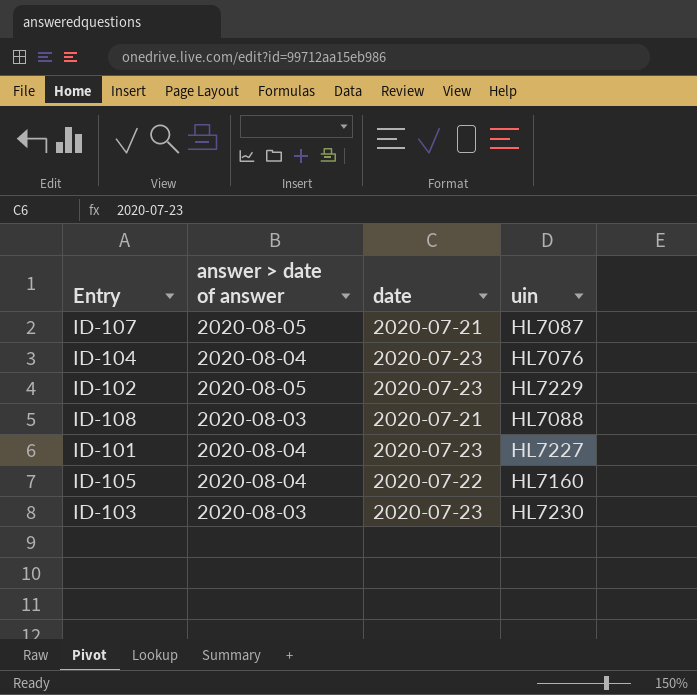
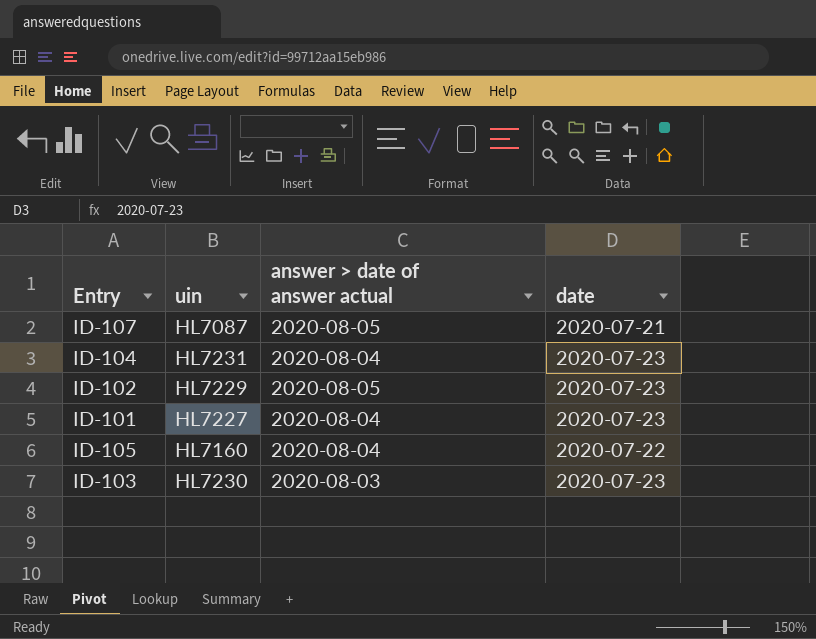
column uin | position: 4 -> 2
column name: answer > date of answer -> answer > date of answer actual
row ID-108: 2020-08-03 | 2020-07-21 | HL7088 -> none
ID-104 | uin: HL7076 -> HL7231

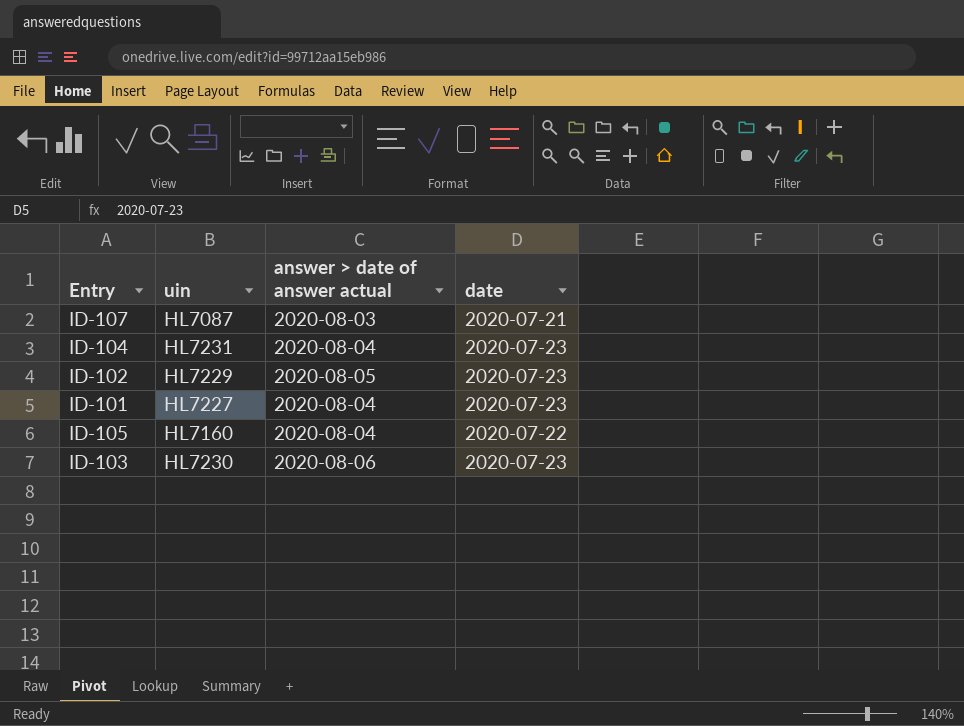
ID-107 | answer > date of answer actual: 2020-08-05 -> 2020-08-03
ID-103 | answer > date of answer actual: 2020-08-03 -> 2020-08-06

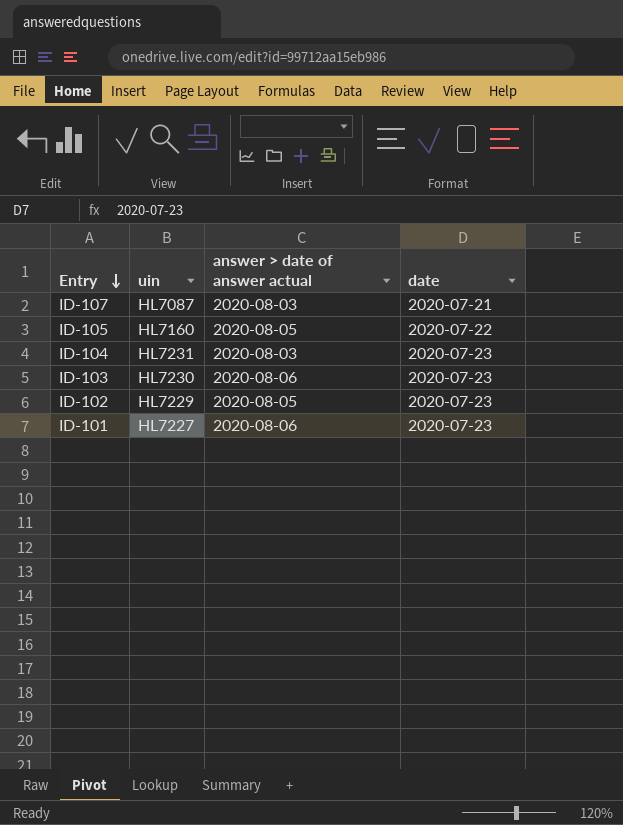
row order: none -> Entry descending
ID-105 | answer > date of answer actual: 2020-08-04 -> 2020-08-05
ID-104 | answer > date of answer actual: 2020-08-04 -> 2020-08-03
ID-101 | answer > date of answer actual: 2020-08-04 -> 2020-08-06

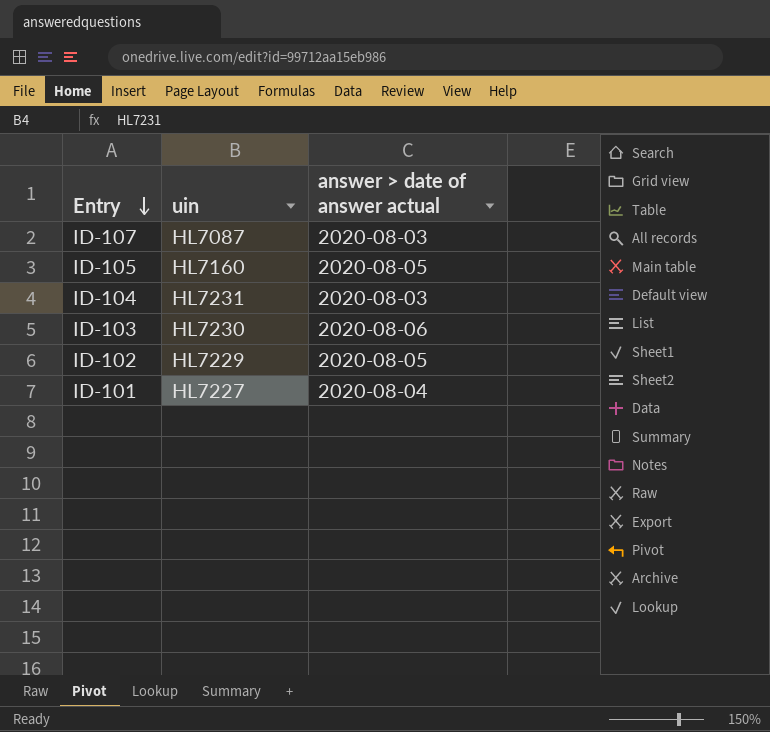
column date | position: 4 -> none
ID-101 | answer > date of answer actual: 2020-08-06 -> 2020-08-04

